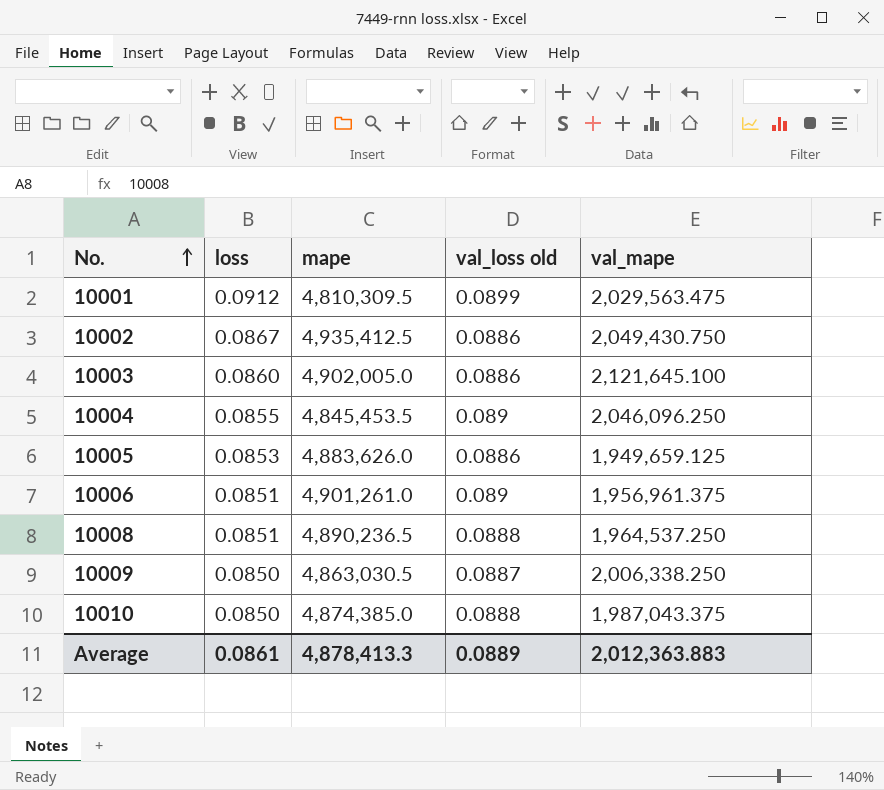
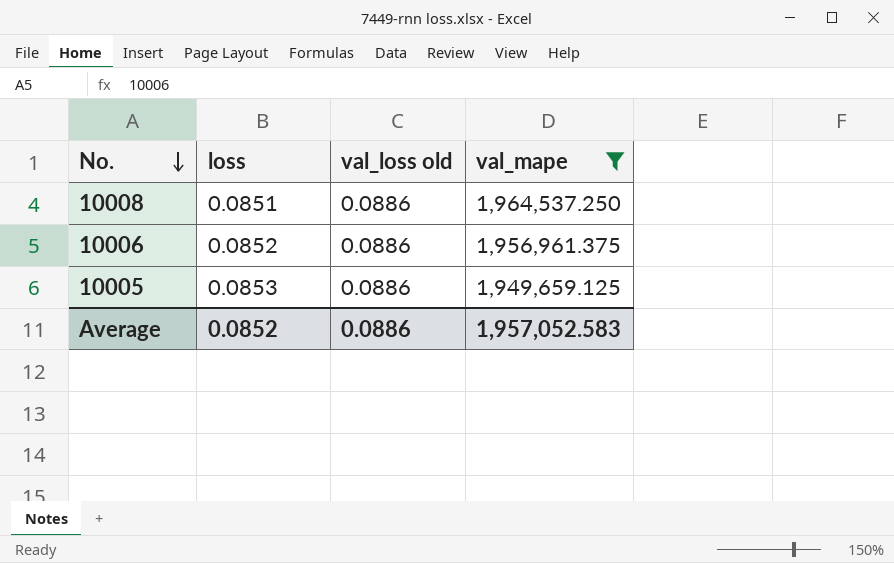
filter: none -> val_mape <= 1,964,537.250
row order: No. ascending -> No. descending
column mape | position: 3 -> none
10008 | val_loss old: 0.0888 -> 0.0886
10006 | loss: 0.0851 -> 0.0852
10006 | val_loss old: 0.089 -> 0.0886
Average | loss: 0.0861 -> 0.0852
Average | val_loss old: 0.0889 -> 0.0886
Average | val_mape: 2,012,363.883 -> 1,957,052.583

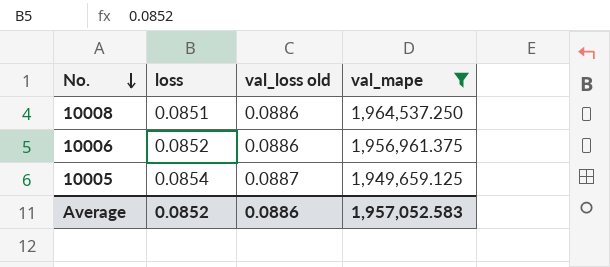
10005 | loss: 0.0853 -> 0.0854
10005 | val_loss old: 0.0886 -> 0.0887

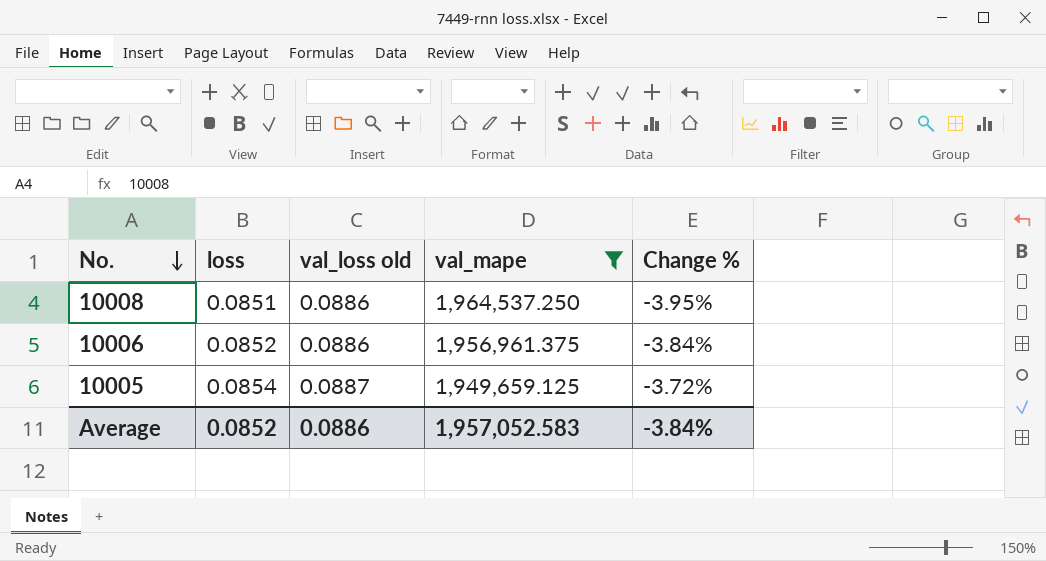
column Change % | formula: none -> ([loss] - [val_loss old]) / [val_loss old]

